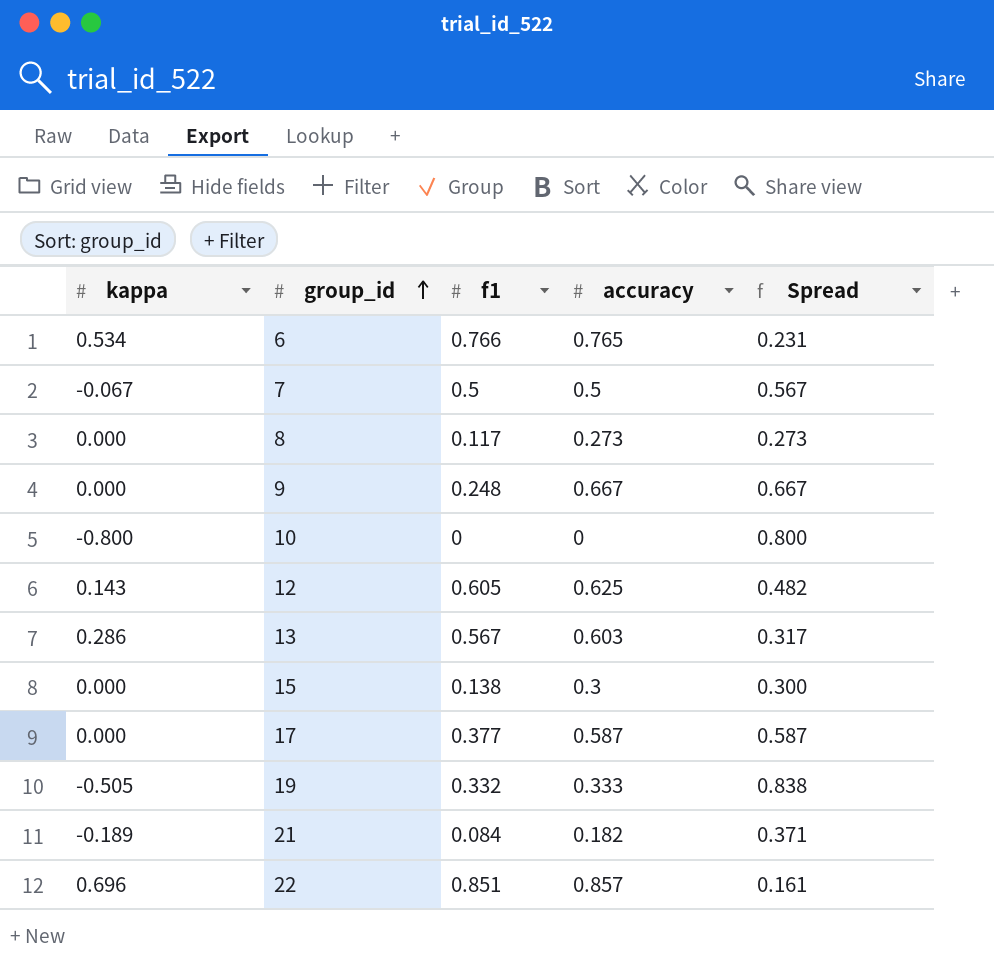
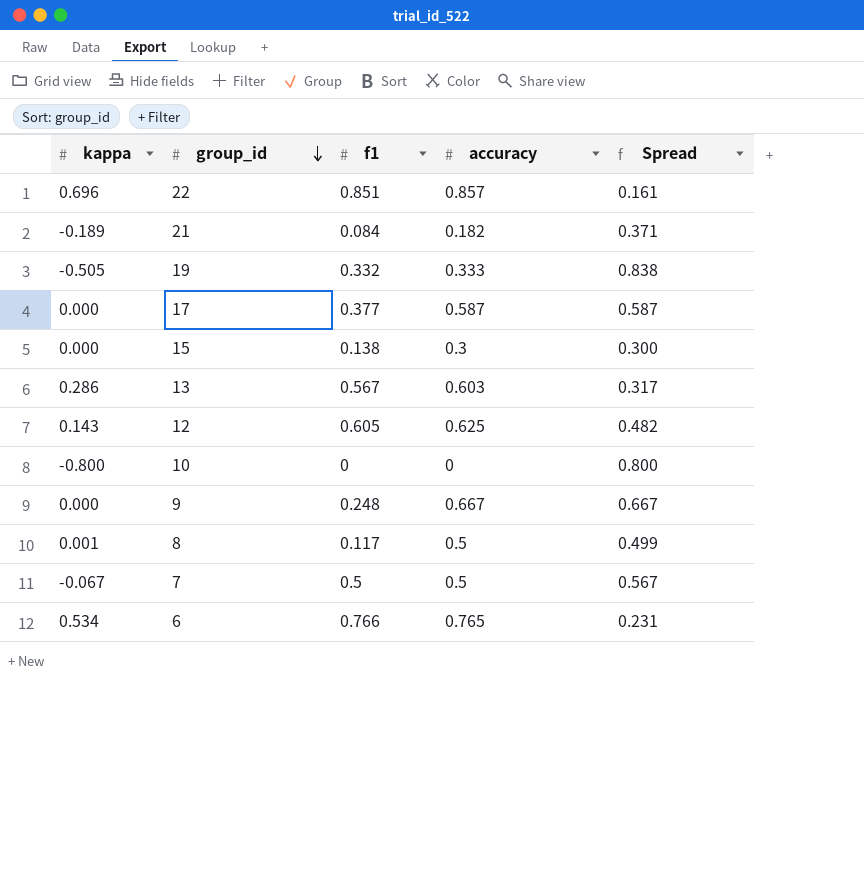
row order: group_id ascending -> group_id descending
8 | kappa: 0.000 -> 0.001
8 | accuracy: 0.273 -> 0.5
8 | Spread: 0.273 -> 0.499

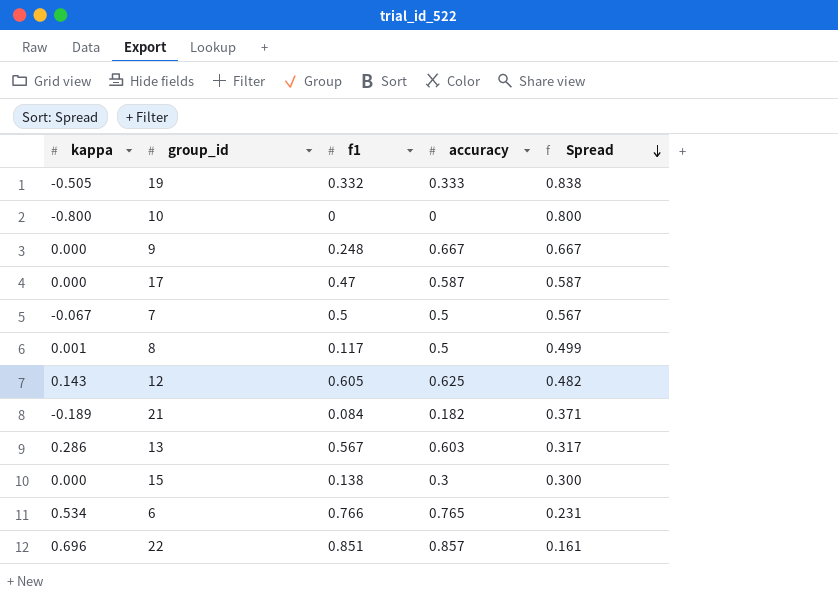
row order: group_id descending -> Spread descending
17 | f1: 0.377 -> 0.47

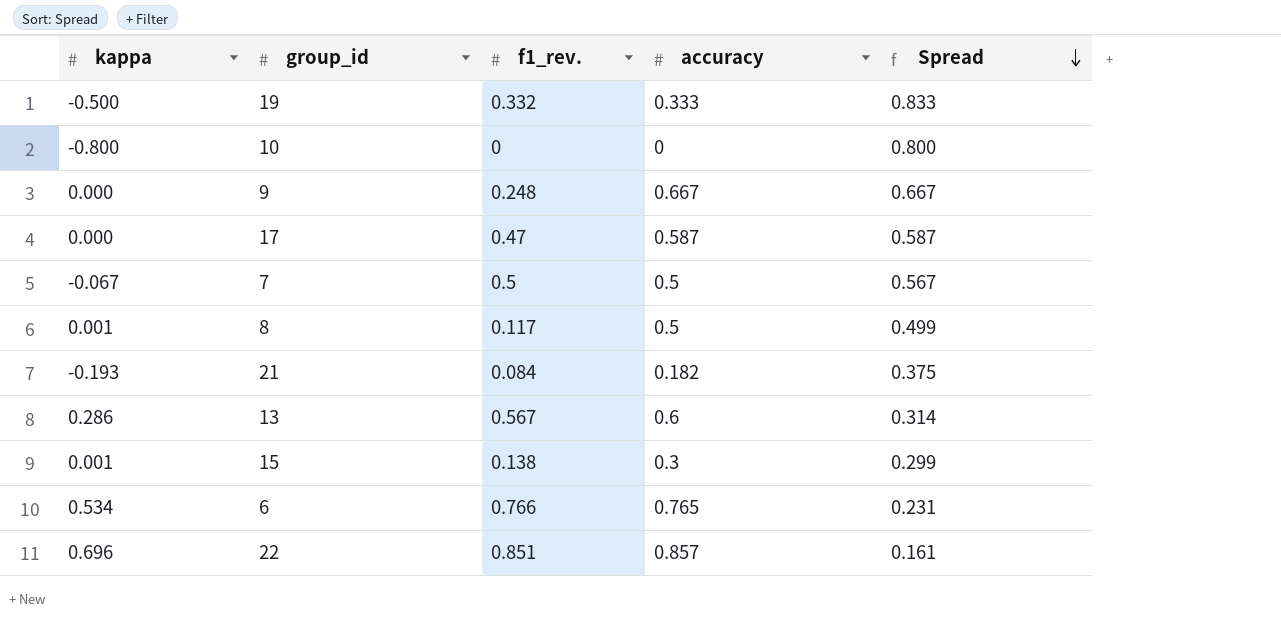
column name: f1 -> f1_rev.
row 12: 0.143 | 0.605 | 0.625 | 0.482 -> none
19 | kappa: -0.505 -> -0.500
19 | Spread: 0.838 -> 0.833
21 | kappa: -0.189 -> -0.193
21 | Spread: 0.371 -> 0.375
13 | accuracy: 0.603 -> 0.6
13 | Spread: 0.317 -> 0.314
15 | kappa: 0.000 -> 0.001
15 | Spread: 0.300 -> 0.299

